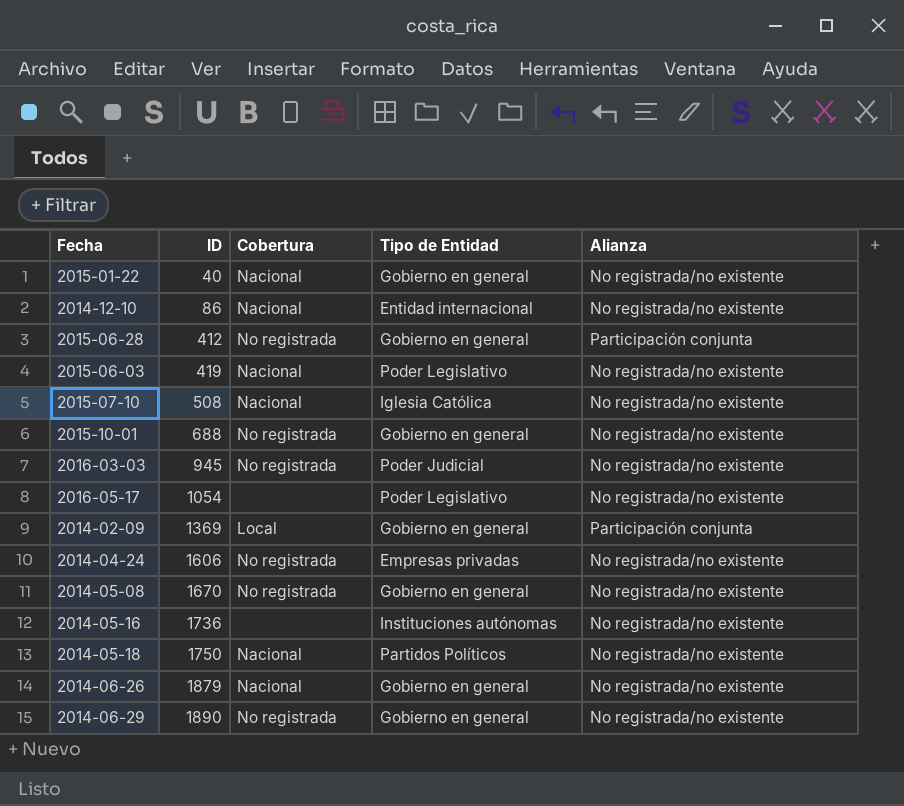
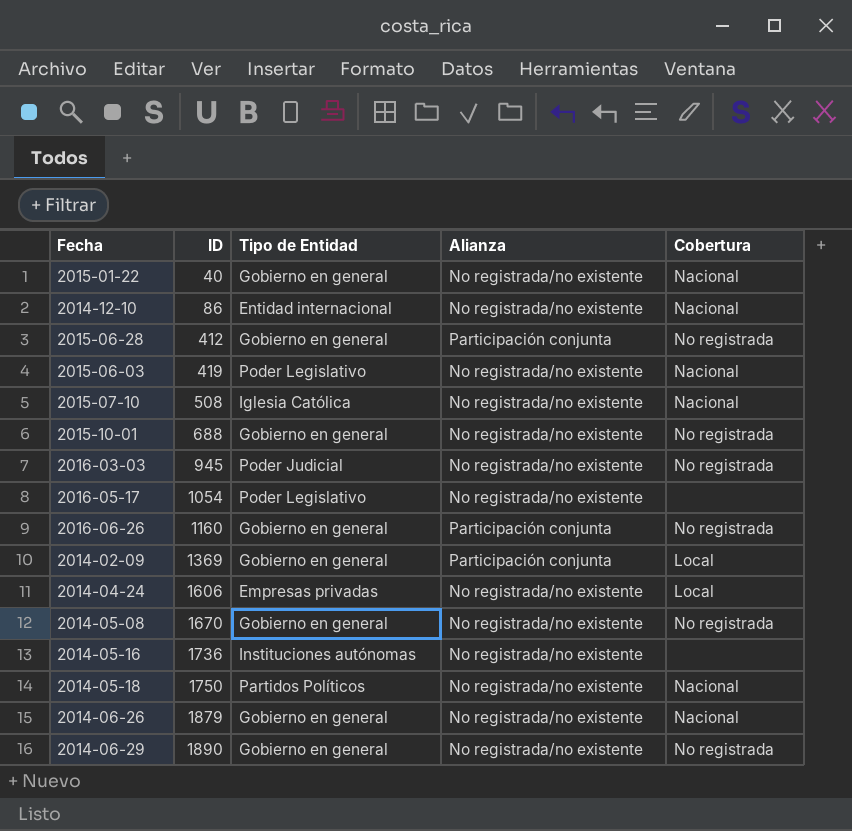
column Cobertura | position: 3 -> 5
row 2016-06-26: none -> 1160 | Gobierno en general | Participación conjunta | No registrada
2014-04-24 | Cobertura: No registrada -> Local

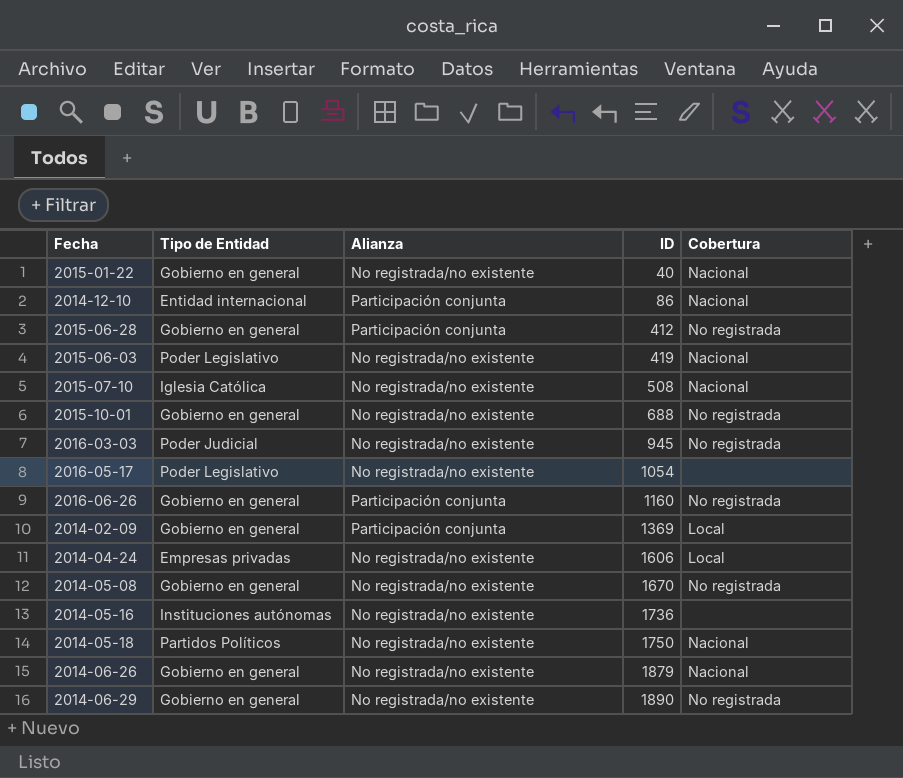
column ID | position: 2 -> 4
2014-12-10 | Alianza: No registrada/no existente -> Participación conjunta

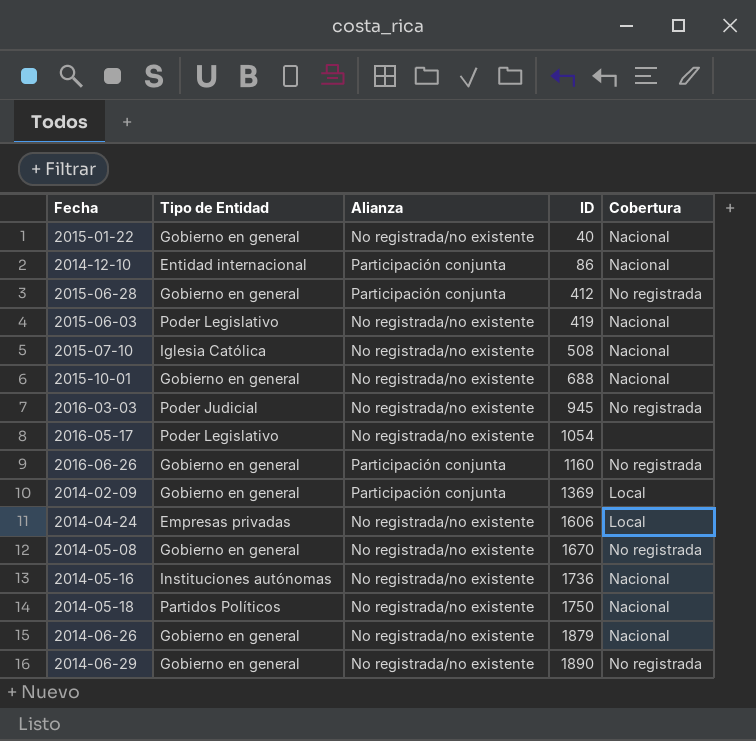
2015-10-01 | Cobertura: No registrada -> Nacional
2014-05-16 | Cobertura: none -> Nacional

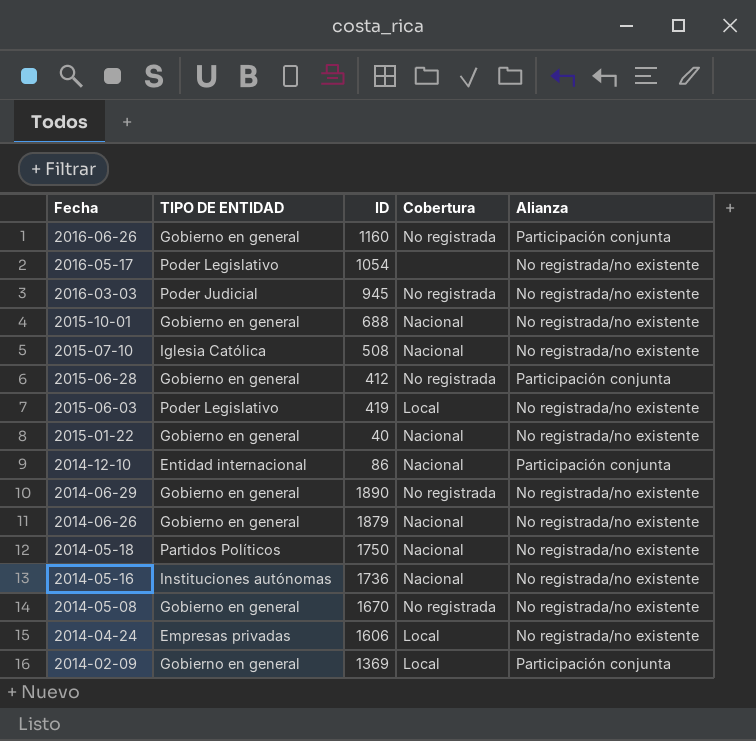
row order: ID ascending -> Fecha descending
column name: Tipo de Entidad -> TIPO DE ENTIDAD
column Alianza | position: 3 -> 5
2015-06-03 | Cobertura: Nacional -> Local

